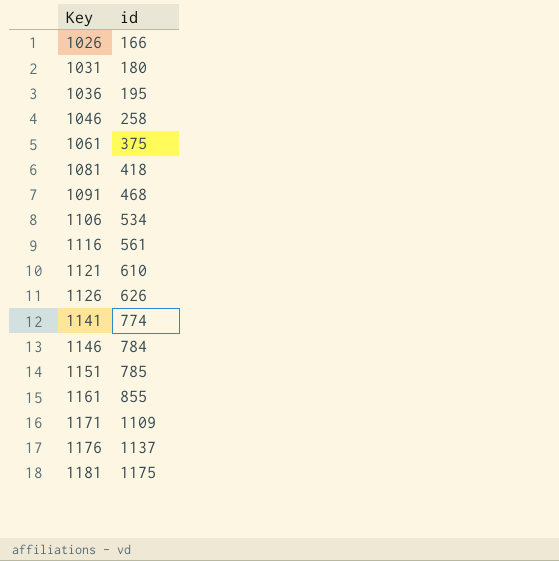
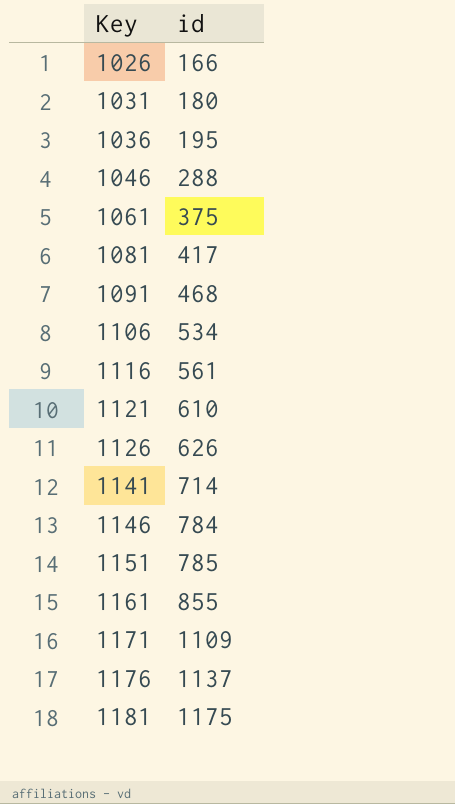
1046 | id: 258 -> 288
1081 | id: 418 -> 417
1141 | id: 774 -> 714

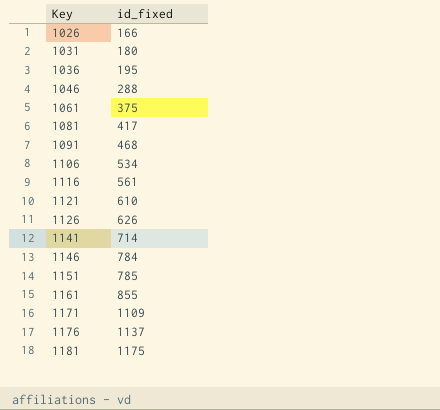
column name: id -> id_fixed

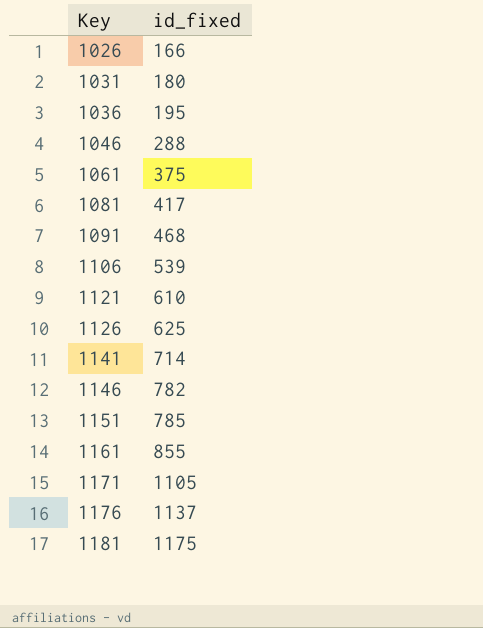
row 1116: 561 -> none
1106 | id_fixed: 534 -> 539
1126 | id_fixed: 626 -> 625
1146 | id_fixed: 784 -> 782
1171 | id_fixed: 1109 -> 1105

